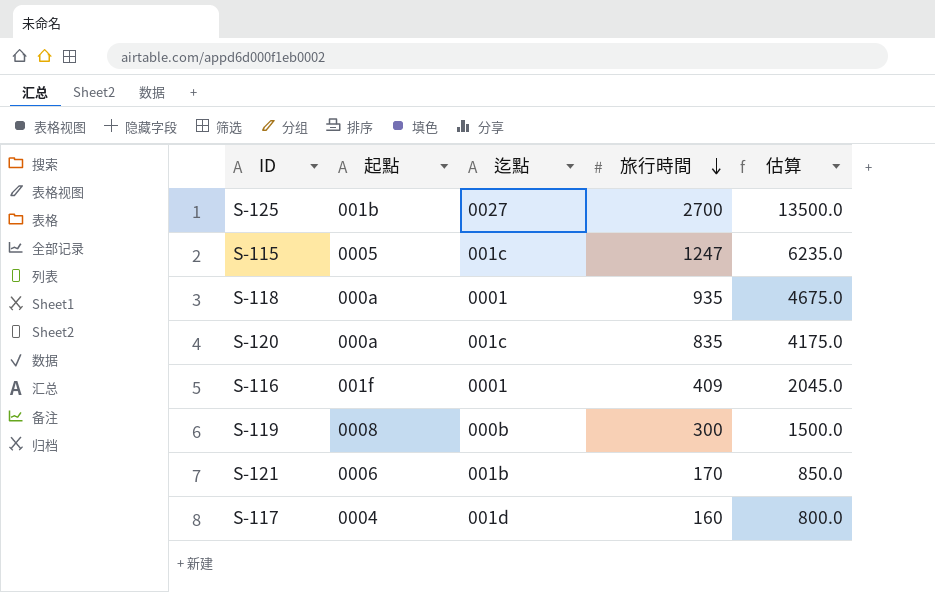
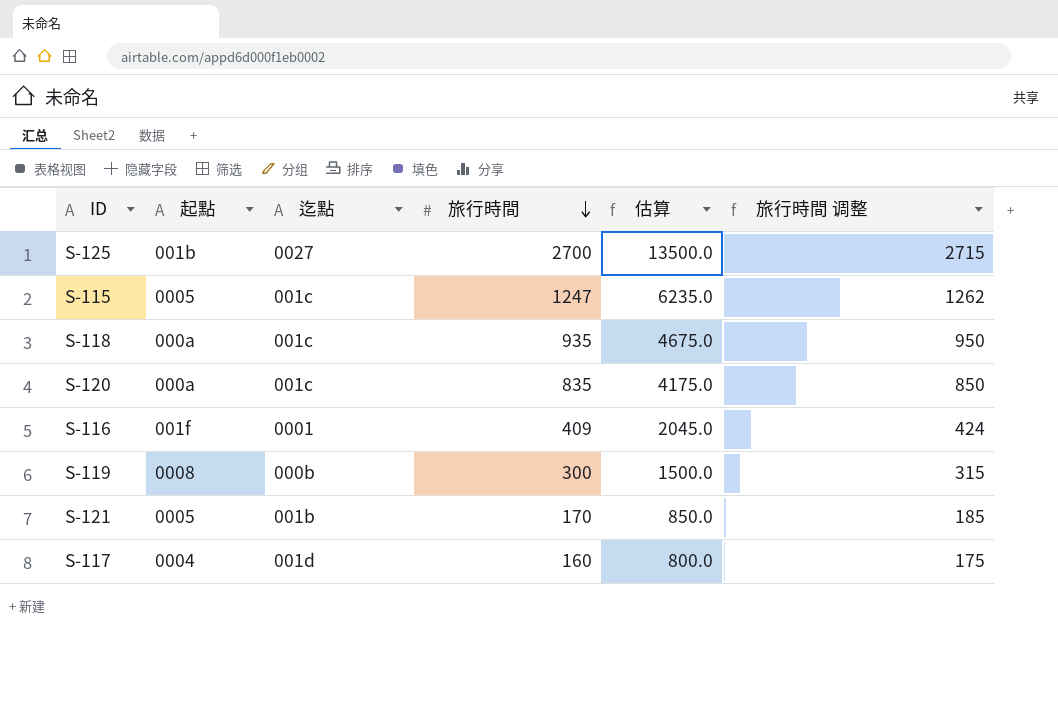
column 旅行時間 调整 | formula: none -> [旅行時間] + 15
S-118 | 迄點: 0001 -> 001c
S-121 | 起點: 0006 -> 0005

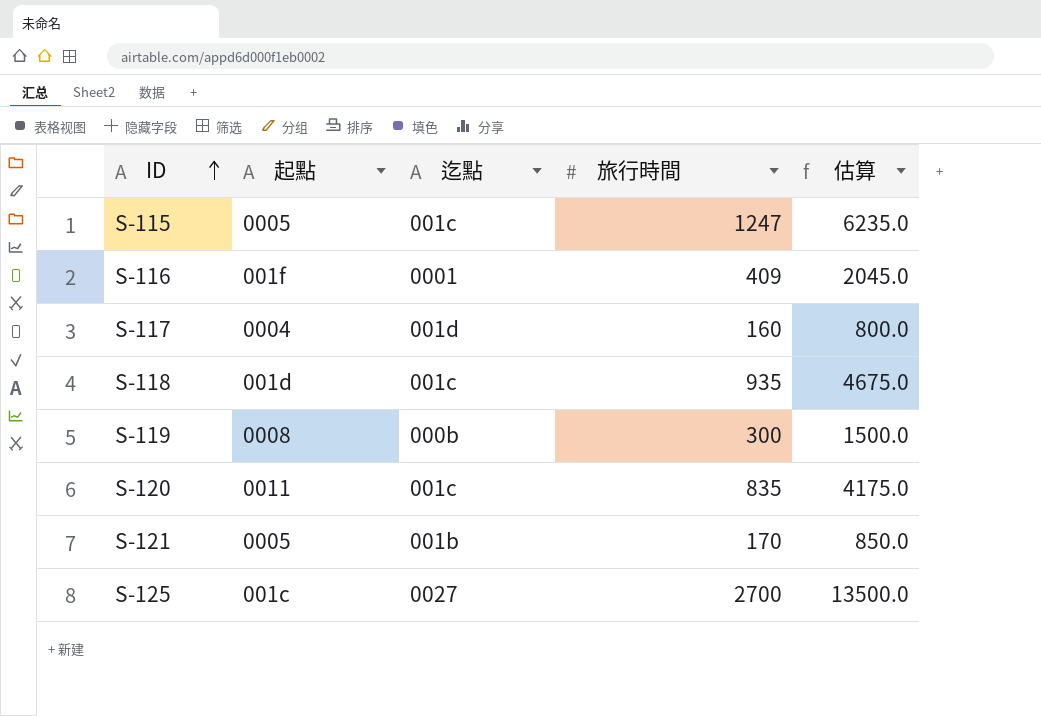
row order: 旅行時間 descending -> ID ascending
column 旅行時間 调整 | formula: [旅行時間] + 15 -> none
S-118 | 起點: 000a -> 001d
S-120 | 起點: 000a -> 0011
S-125 | 起點: 001b -> 001c

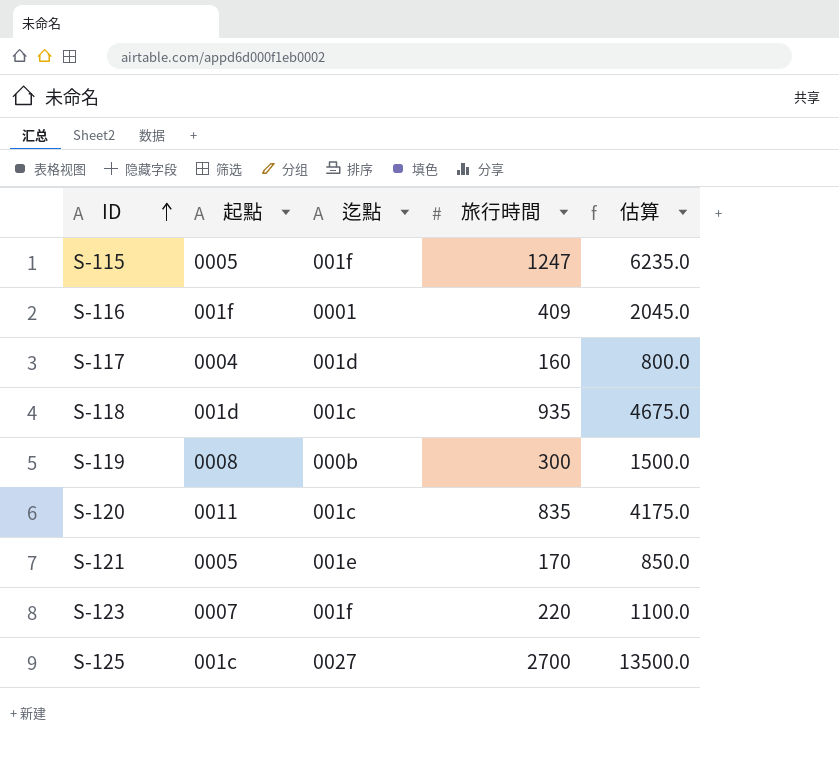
S-115 | 迄點: 001c -> 001f
S-121 | 迄點: 001b -> 001e
row S-123: none -> 0007 | 001f | 220 | 1100.0

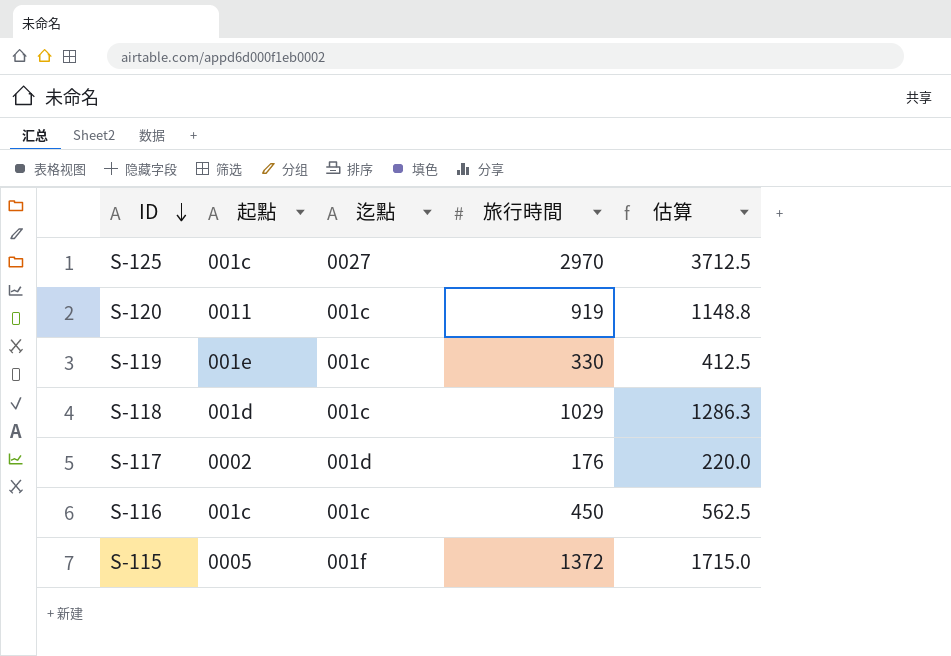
row order: ID ascending -> ID descending
column 估算 | formula: [旅行時間] * 5 -> [旅行時間] * 1.25
row S-121: 0005 | 001e | 170 | 850.0 -> none
row S-123: 0007 | 001f | 220 | 1100.0 -> none
S-125 | 旅行時間: 2700 -> 2970
S-120 | 旅行時間: 835 -> 919
S-119 | 起點: 0008 -> 001e
S-119 | 迄點: 000b -> 001c
S-119 | 旅行時間: 300 -> 330
S-118 | 旅行時間: 935 -> 1029
S-117 | 起點: 0004 -> 0002
S-117 | 旅行時間: 160 -> 176
S-116 | 起點: 001f -> 001c
S-116 | 迄點: 0001 -> 001c
S-116 | 旅行時間: 409 -> 450
S-115 | 旅行時間: 1247 -> 1372

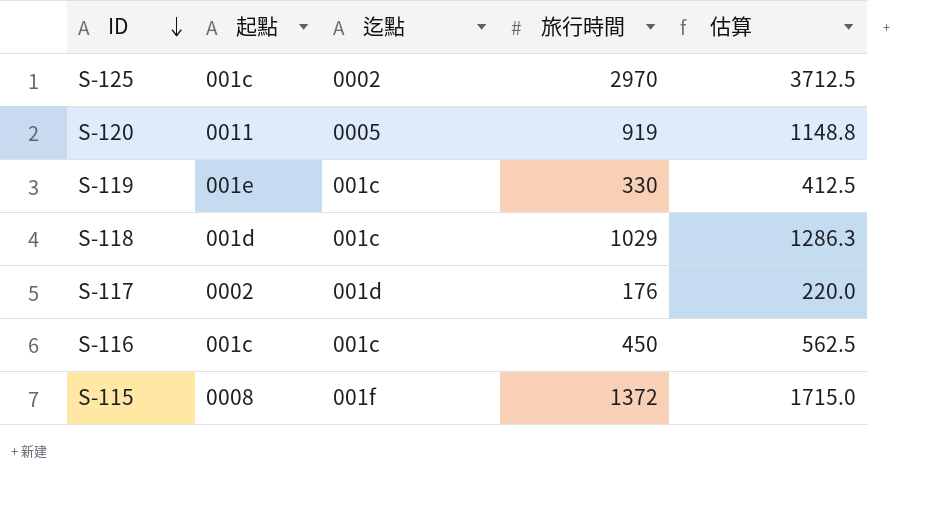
S-125 | 迄點: 0027 -> 0002
S-120 | 迄點: 001c -> 0005
S-115 | 起點: 0005 -> 0008

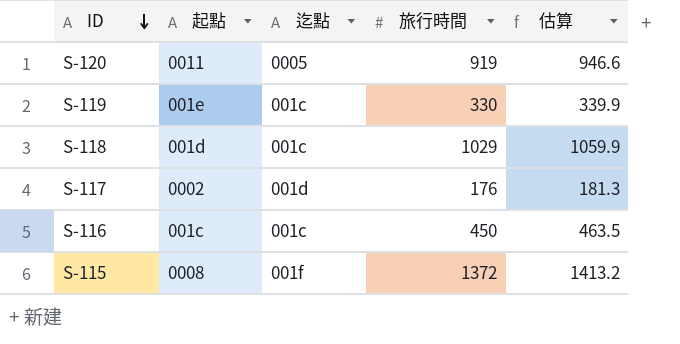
column 估算 | formula: [旅行時間] * 1.25 -> [旅行時間] * 1.03
row S-125: 001c | 0002 | 2970 | 3712.5 -> none

